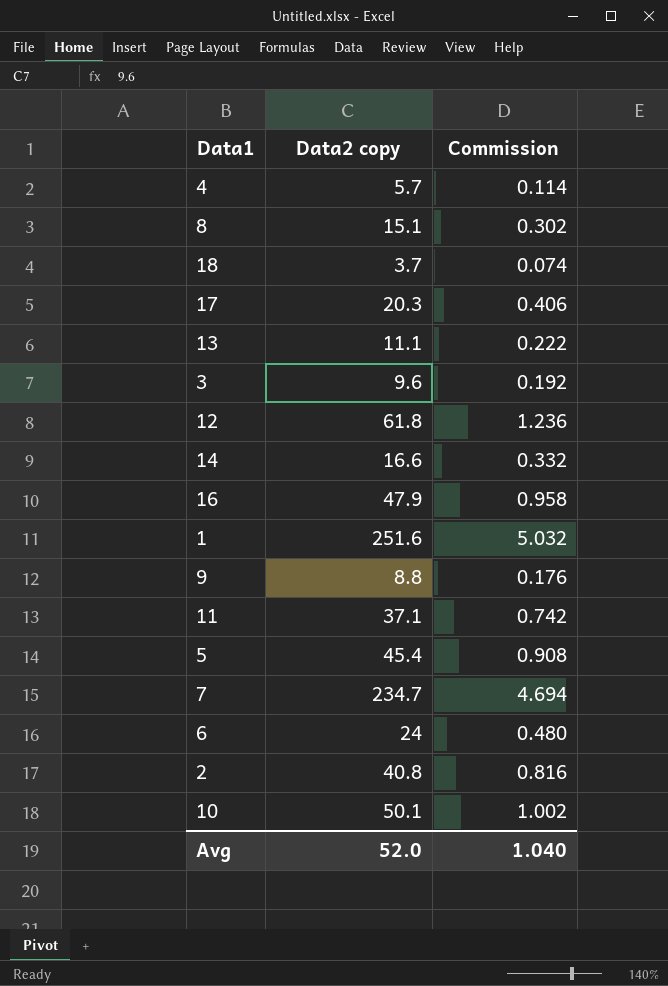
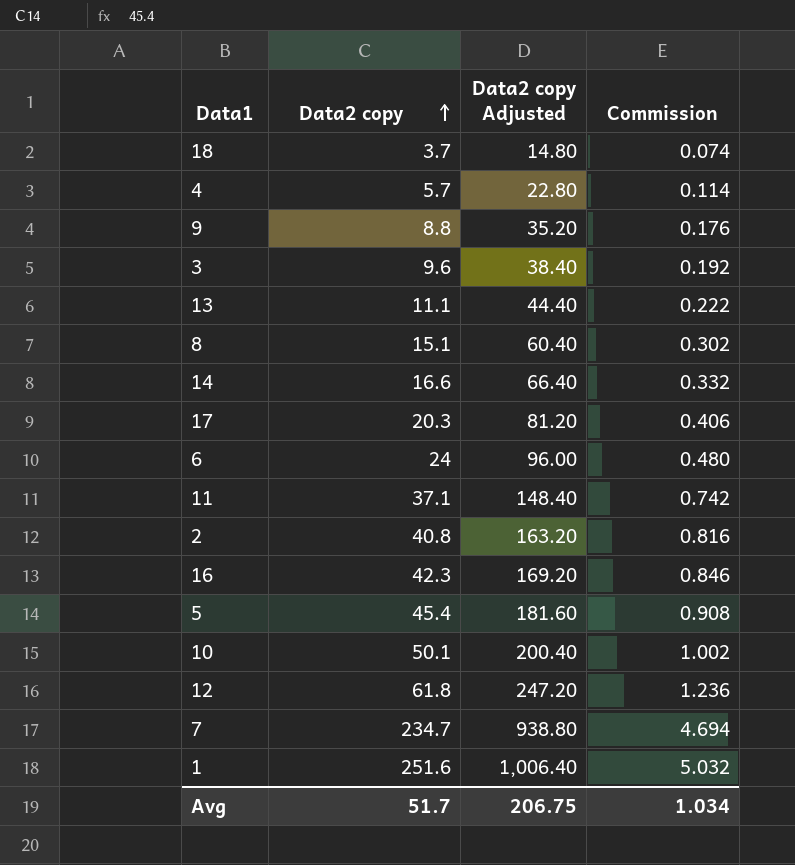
row order: none -> Data2 copy ascending
column Data2 copy Adjusted | formula: none -> [Data2 copy] * 4
16 | Data2 copy: 47.9 -> 42.3
16 | Commission: 0.958 -> 0.846
Avg | Data2 copy: 52.0 -> 51.7
Avg | Commission: 1.040 -> 1.034

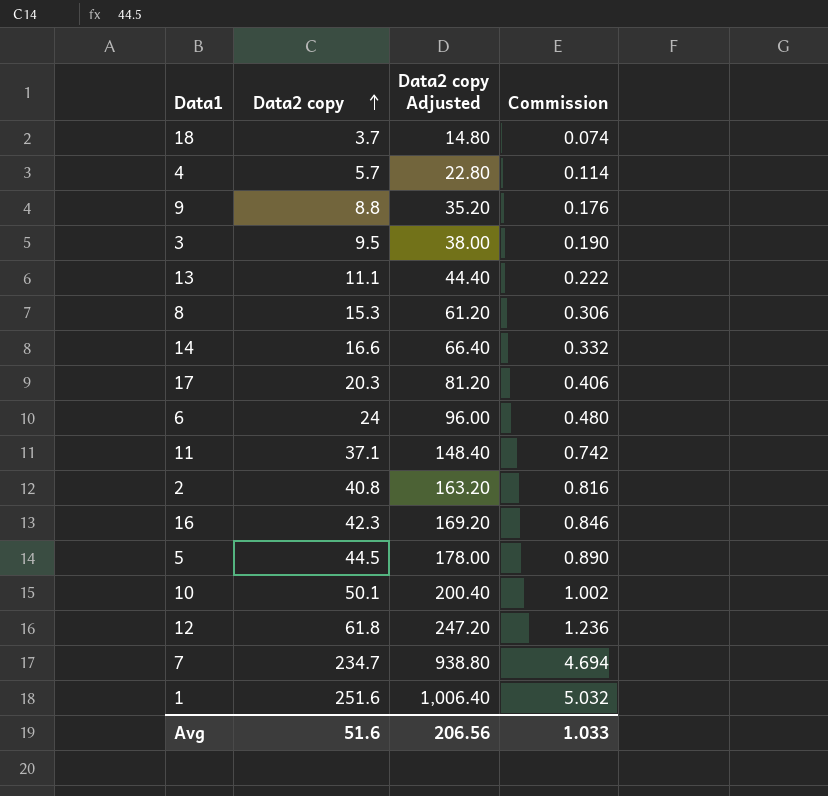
3 | Data2 copy: 9.6 -> 9.5
3 | Data2 copy Adjusted: 38.40 -> 38.00
3 | Commission: 0.192 -> 0.190
8 | Data2 copy: 15.1 -> 15.3
8 | Data2 copy Adjusted: 60.40 -> 61.20
8 | Commission: 0.302 -> 0.306
5 | Data2 copy: 45.4 -> 44.5
5 | Data2 copy Adjusted: 181.60 -> 178.00
5 | Commission: 0.908 -> 0.890
Avg | Data2 copy: 51.7 -> 51.6
Avg | Data2 copy Adjusted: 206.75 -> 206.56
Avg | Commission: 1.034 -> 1.033

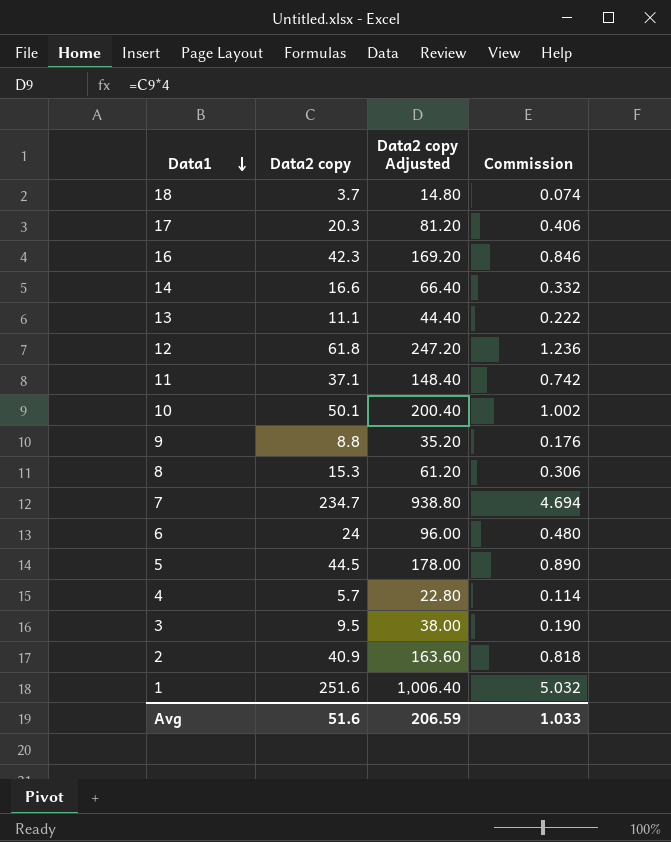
row order: Data2 copy ascending -> Data1 descending
2 | Data2 copy: 40.8 -> 40.9
2 | Data2 copy Adjusted: 163.20 -> 163.60
2 | Commission: 0.816 -> 0.818
Avg | Data2 copy Adjusted: 206.56 -> 206.59

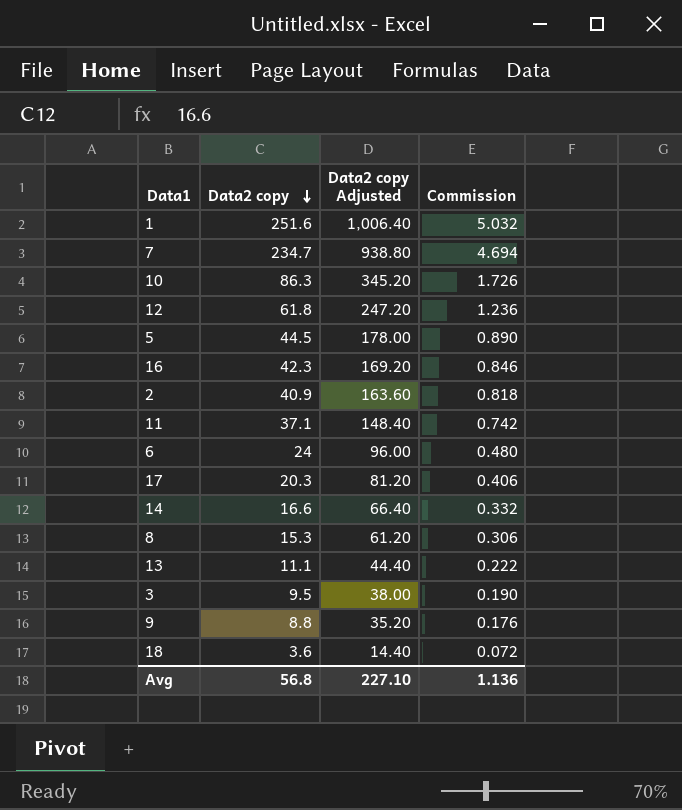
row order: Data1 descending -> Data2 copy descending
row 4: 5.7 | 22.80 | 0.114 -> none
10 | Data2 copy: 50.1 -> 86.3
10 | Data2 copy Adjusted: 200.40 -> 345.20
10 | Commission: 1.002 -> 1.726
18 | Data2 copy: 3.7 -> 3.6
18 | Data2 copy Adjusted: 14.80 -> 14.40
18 | Commission: 0.074 -> 0.072
Avg | Data2 copy: 51.6 -> 56.8
Avg | Data2 copy Adjusted: 206.59 -> 227.10
Avg | Commission: 1.033 -> 1.136

